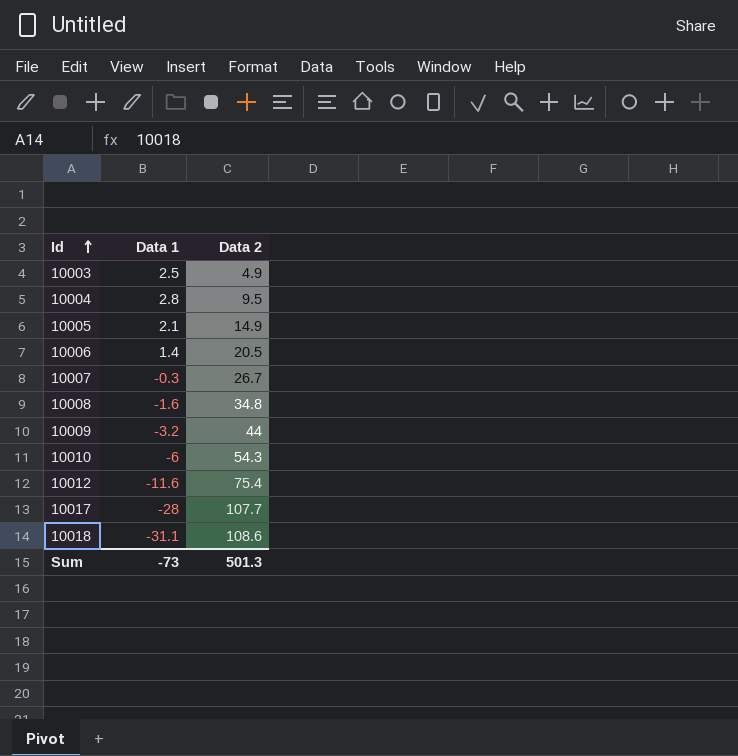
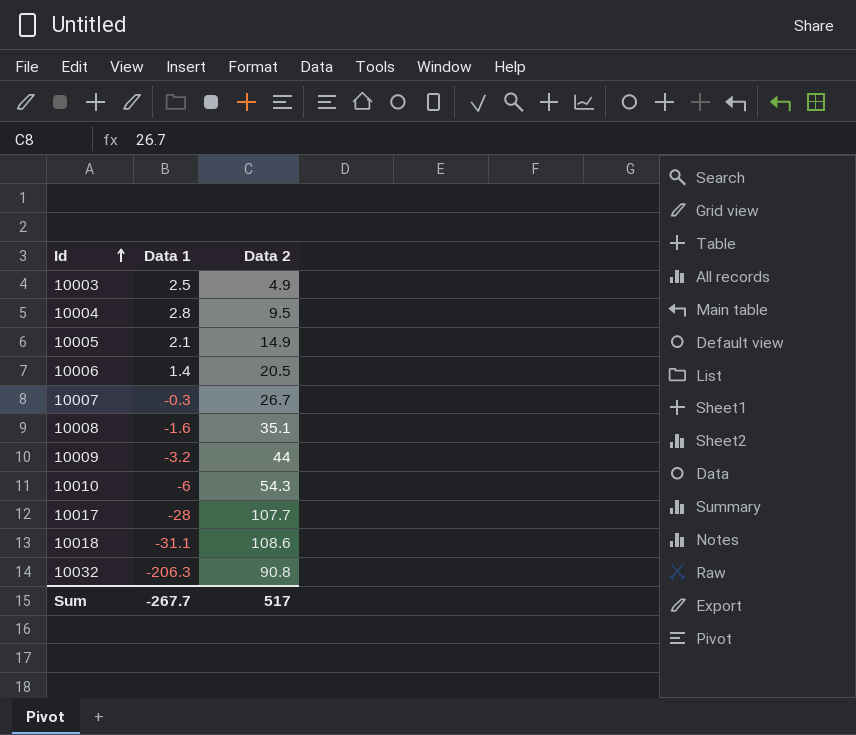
row 10012: -11.6 | 75.4 -> none
10008 | Data 2: 34.8 -> 35.1
row 10032: none -> -206.3 | 90.8
Sum | Data 1: -73 -> -267.7
Sum | Data 2: 501.3 -> 517

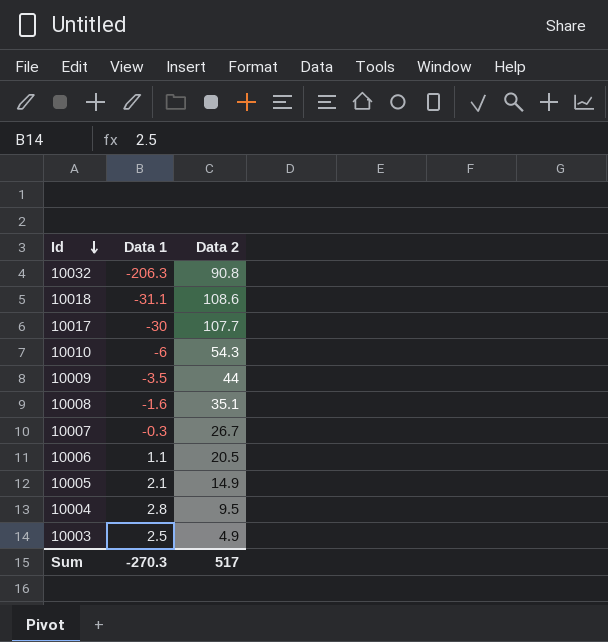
row order: Id ascending -> Id descending
10017 | Data 1: -28 -> -30
10009 | Data 1: -3.2 -> -3.5
10006 | Data 1: 1.4 -> 1.1
Sum | Data 1: -267.7 -> -270.3

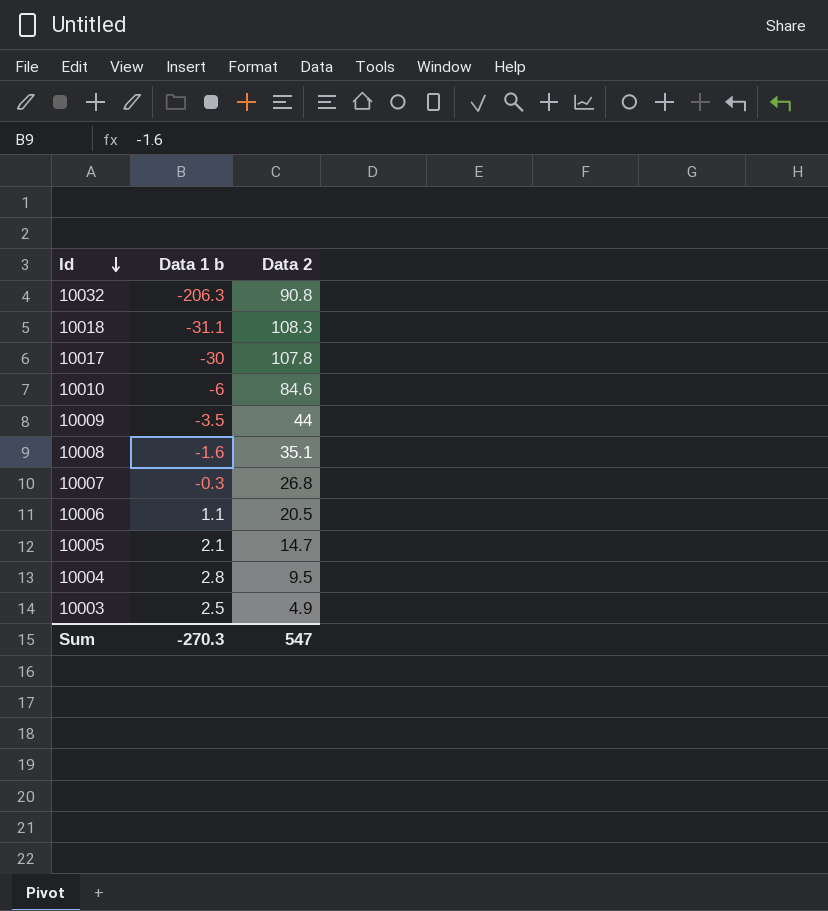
column name: Data 1 -> Data 1 b
10018 | Data 2: 108.6 -> 108.3
10017 | Data 2: 107.7 -> 107.8
10010 | Data 2: 54.3 -> 84.6
10007 | Data 2: 26.7 -> 26.8
10005 | Data 2: 14.9 -> 14.7
Sum | Data 2: 517 -> 547

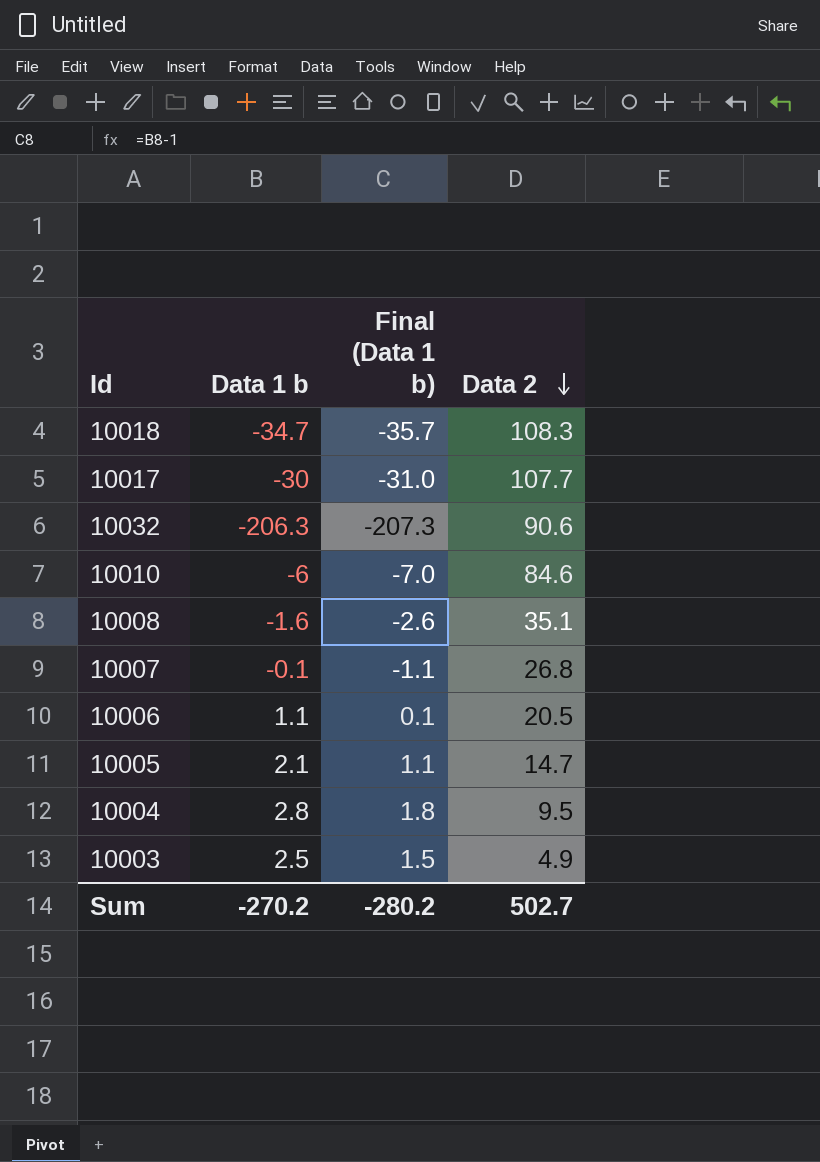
row order: Id descending -> Data 2 descending
column Final (Data 1 b) | formula: none -> [Data 1 b] - 1
row 10009: -3.5 | 44 -> none
10018 | Data 1 b: -31.1 -> -34.7
10017 | Data 2: 107.8 -> 107.7
10032 | Data 2: 90.8 -> 90.6
10007 | Data 1 b: -0.3 -> -0.1
Sum | Data 1 b: -270.3 -> -270.2
Sum | Data 2: 547 -> 502.7

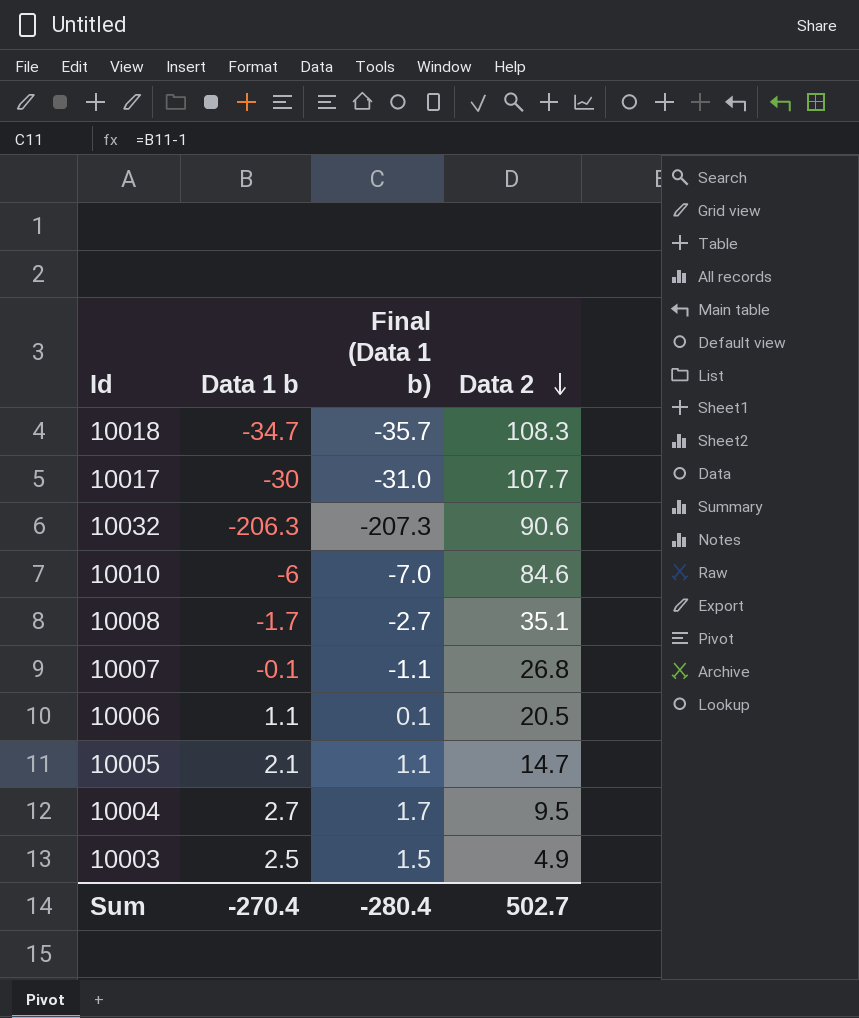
10008 | Data 1 b: -1.6 -> -1.7
10008 | Final (Data 1 b): -2.6 -> -2.7
10004 | Data 1 b: 2.8 -> 2.7
10004 | Final (Data 1 b): 1.8 -> 1.7
Sum | Data 1 b: -270.2 -> -270.4
Sum | Final (Data 1 b): -280.2 -> -280.4

